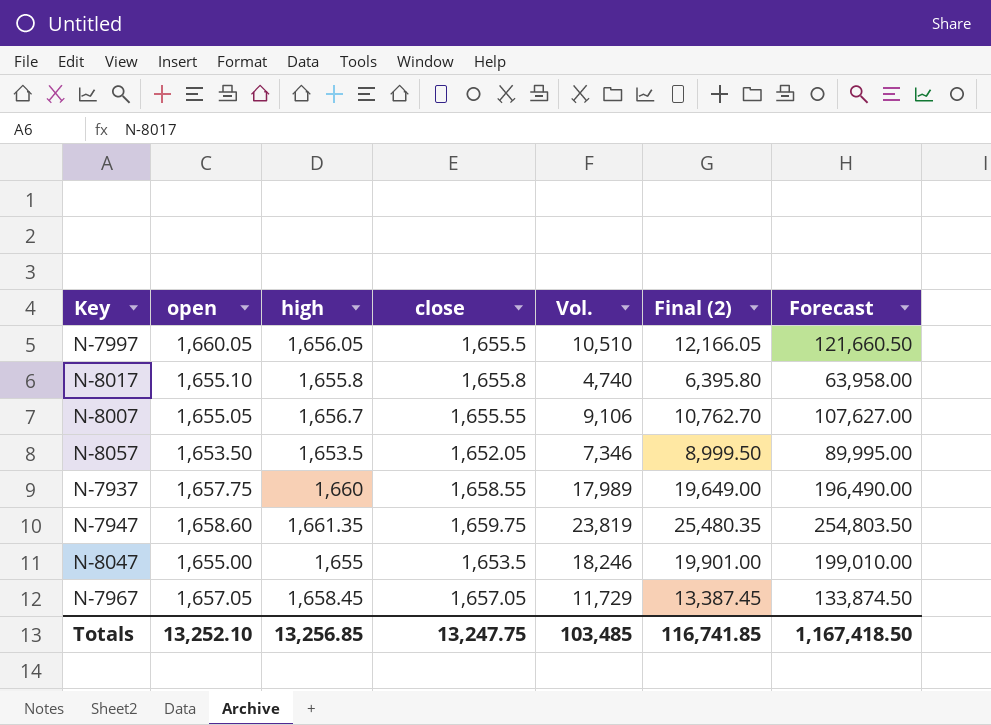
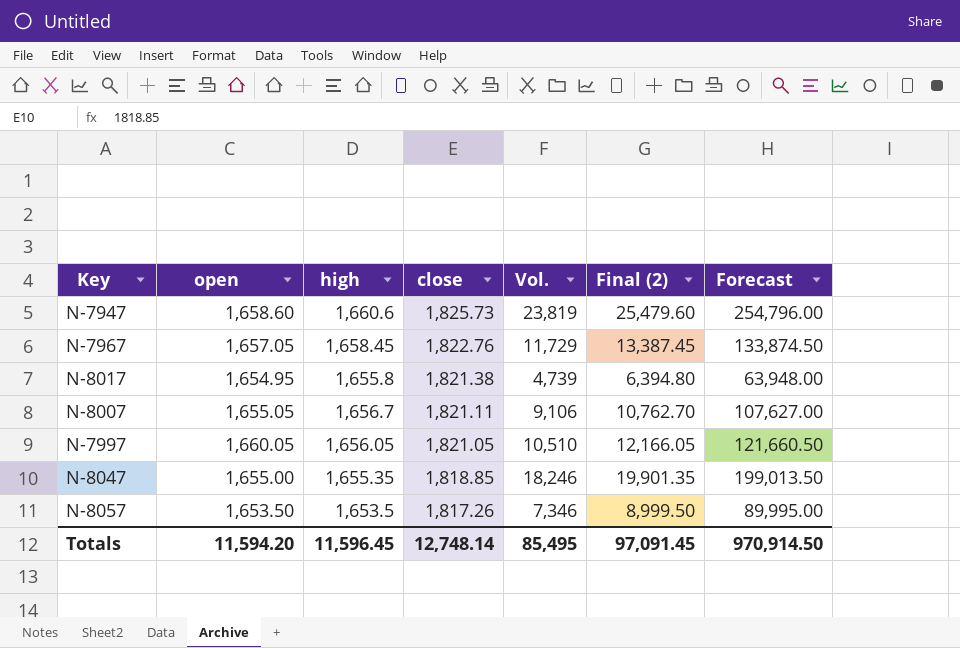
row order: none -> close descending
row N-7937: 1,657.75 | 1,660 | 1,658.55 | 17,989 | 19,649.00 | 196,490.00 -> none
N-7947 | high: 1,661.35 -> 1,660.6
N-7947 | close: 1,659.75 -> 1,825.73
N-7947 | Final (2): 25,480.35 -> 25,479.60
N-7947 | Forecast: 254,803.50 -> 254,796.00
N-7967 | close: 1,657.05 -> 1,822.76
N-8017 | open: 1,655.10 -> 1,654.95
N-8017 | close: 1,655.8 -> 1,821.38
N-8017 | Vol.: 4,740 -> 4,739
N-8017 | Final (2): 6,395.80 -> 6,394.80
N-8017 | Forecast: 63,958.00 -> 63,948.00
N-8007 | close: 1,655.55 -> 1,821.11
N-7997 | close: 1,655.5 -> 1,821.05
N-8047 | high: 1,655 -> 1,655.35
N-8047 | close: 1,653.5 -> 1,818.85
N-8047 | Final (2): 19,901.00 -> 19,901.35
N-8047 | Forecast: 199,010.00 -> 199,013.50
N-8057 | close: 1,652.05 -> 1,817.26
Totals | open: 13,252.10 -> 11,594.20
Totals | high: 13,256.85 -> 11,596.45
Totals | close: 13,247.75 -> 12,748.14
Totals | Vol.: 103,485 -> 85,495
Totals | Final (2): 116,741.85 -> 97,091.45
Totals | Forecast: 1,167,418.50 -> 970,914.50

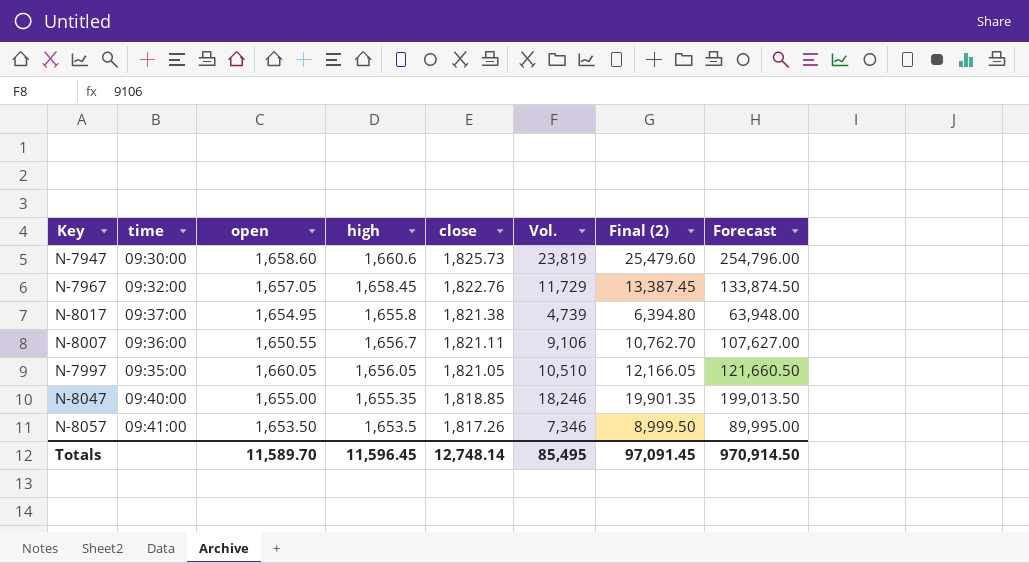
column time | position: none -> 2
N-8007 | open: 1,655.05 -> 1,650.55
Totals | open: 11,594.20 -> 11,589.70

